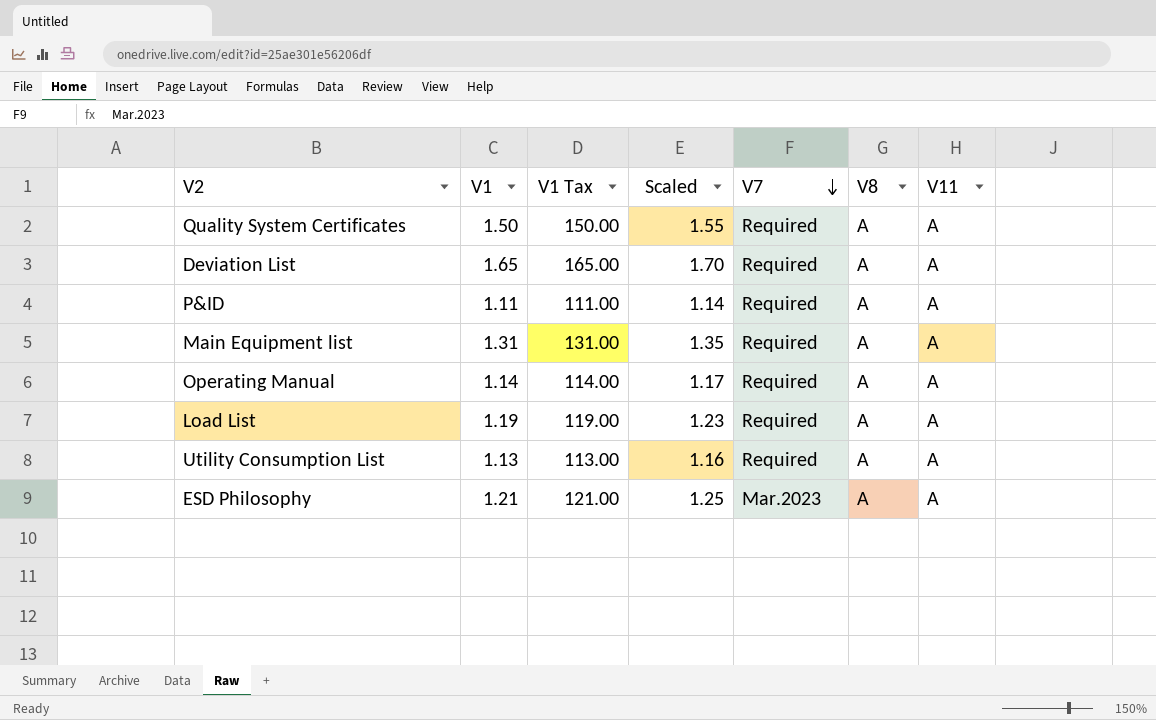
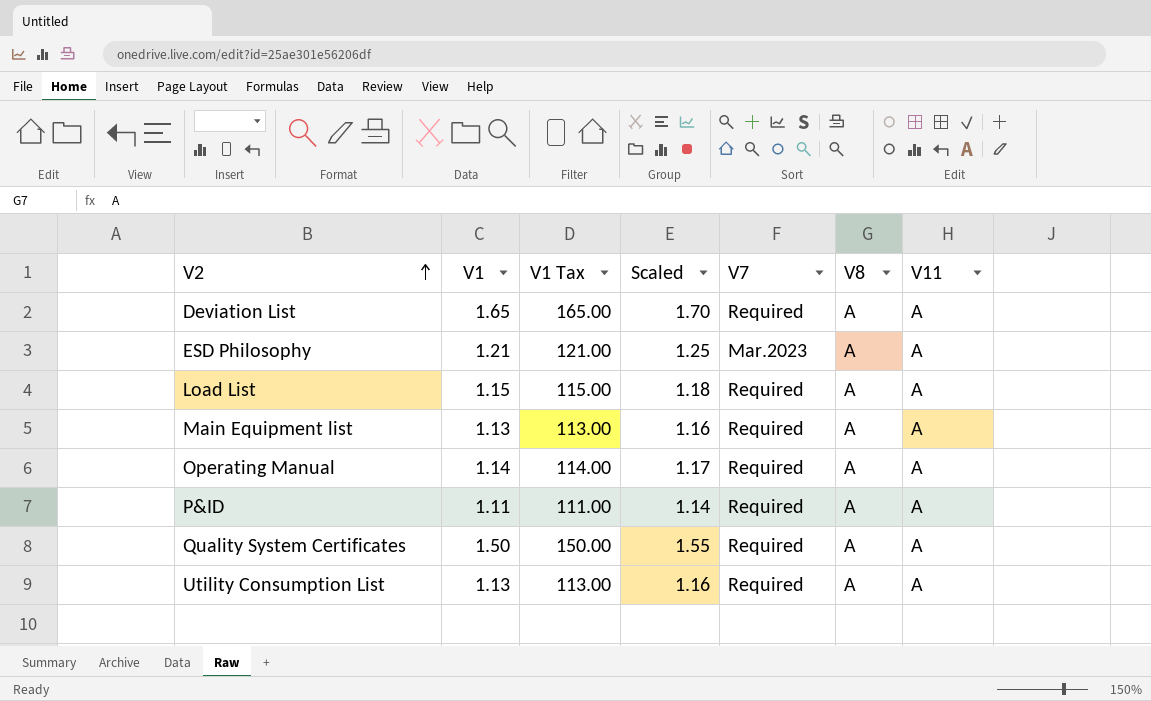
row order: V7 descending -> V2 ascending
Load List | V1: 1.19 -> 1.15
Load List | V1 Tax: 119.00 -> 115.00
Load List | Scaled: 1.23 -> 1.18
Main Equipment list | V1: 1.31 -> 1.13
Main Equipment list | V1 Tax: 131.00 -> 113.00
Main Equipment list | Scaled: 1.35 -> 1.16

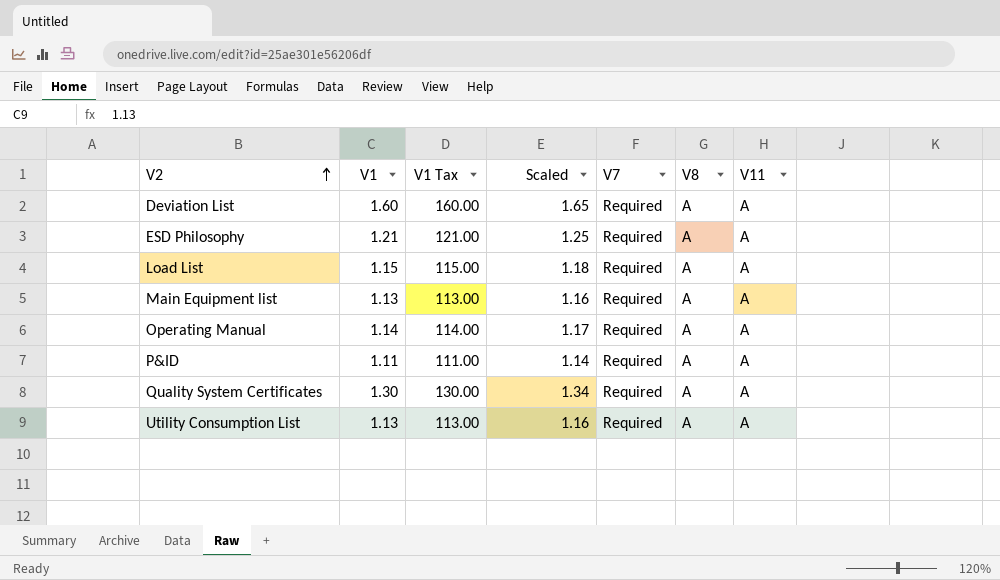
Deviation List | V1: 1.65 -> 1.60
Deviation List | V1 Tax: 165.00 -> 160.00
Deviation List | Scaled: 1.70 -> 1.65
ESD Philosophy | V7: Mar.2023 -> Required
Quality System Certificates | V1: 1.50 -> 1.30
Quality System Certificates | V1 Tax: 150.00 -> 130.00
Quality System Certificates | Scaled: 1.55 -> 1.34

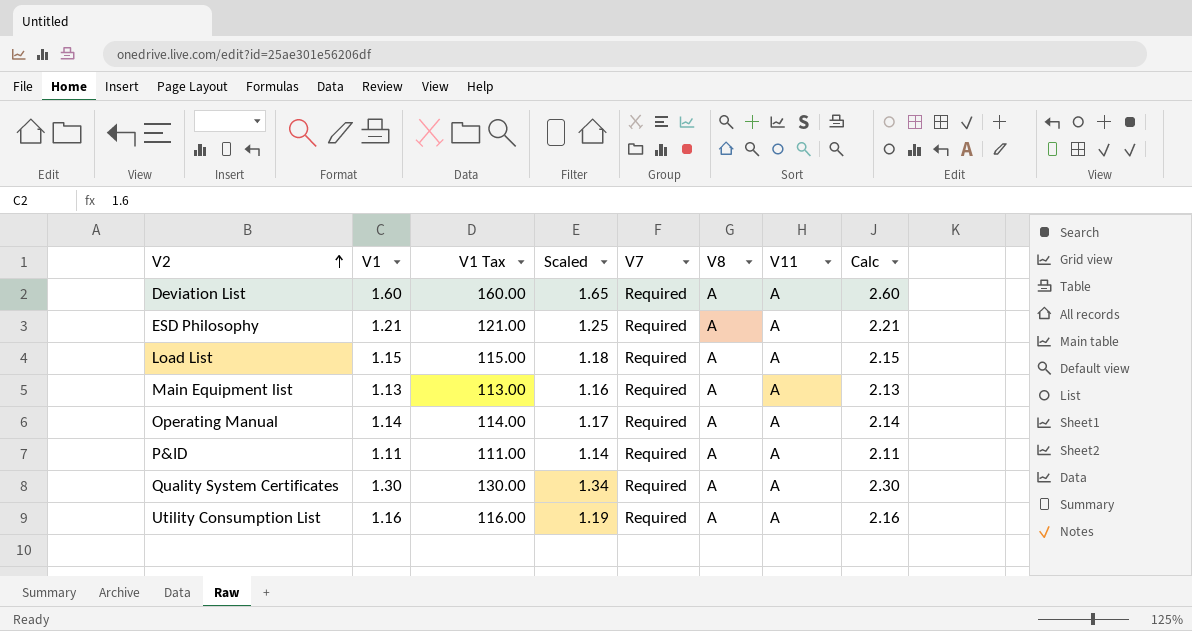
column Calc | formula: none -> [V1] + 1
Utility Consumption List | V1: 1.13 -> 1.16
Utility Consumption List | V1 Tax: 113.00 -> 116.00
Utility Consumption List | Scaled: 1.16 -> 1.19

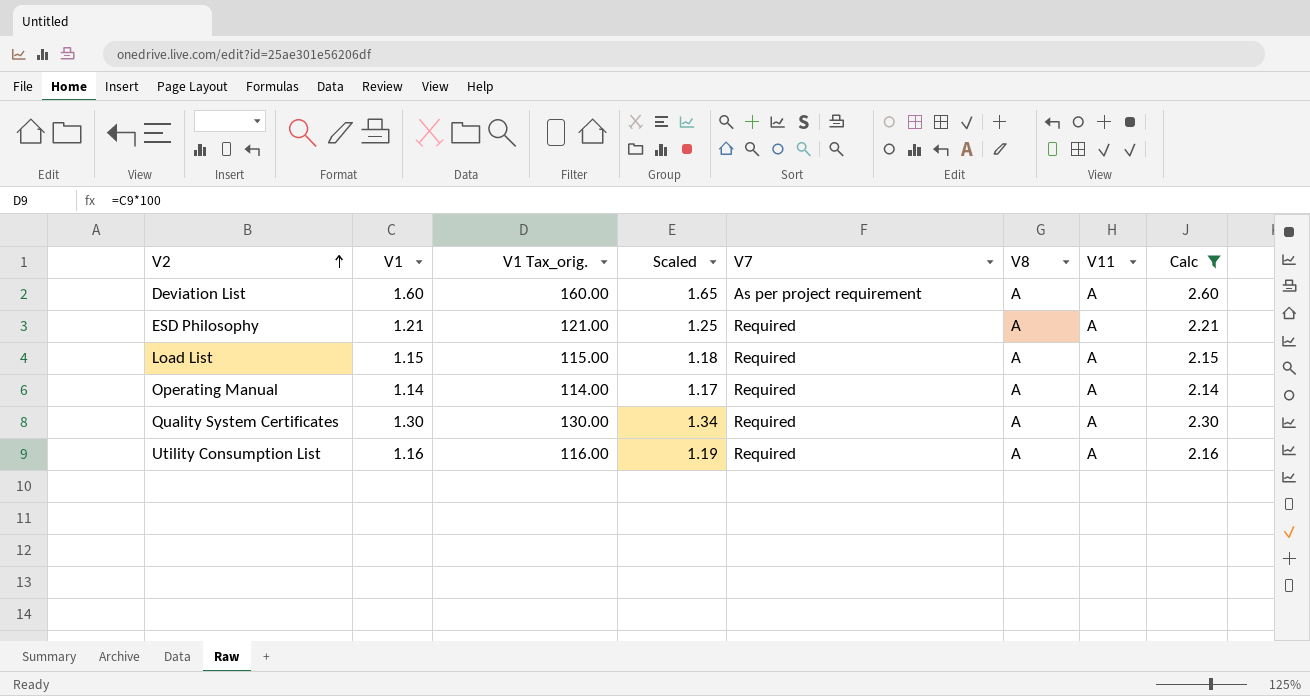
filter: none -> Calc >= 2.14
column name: V1 Tax -> V1 Tax_orig.
Deviation List | V7: Required -> As per project requirement

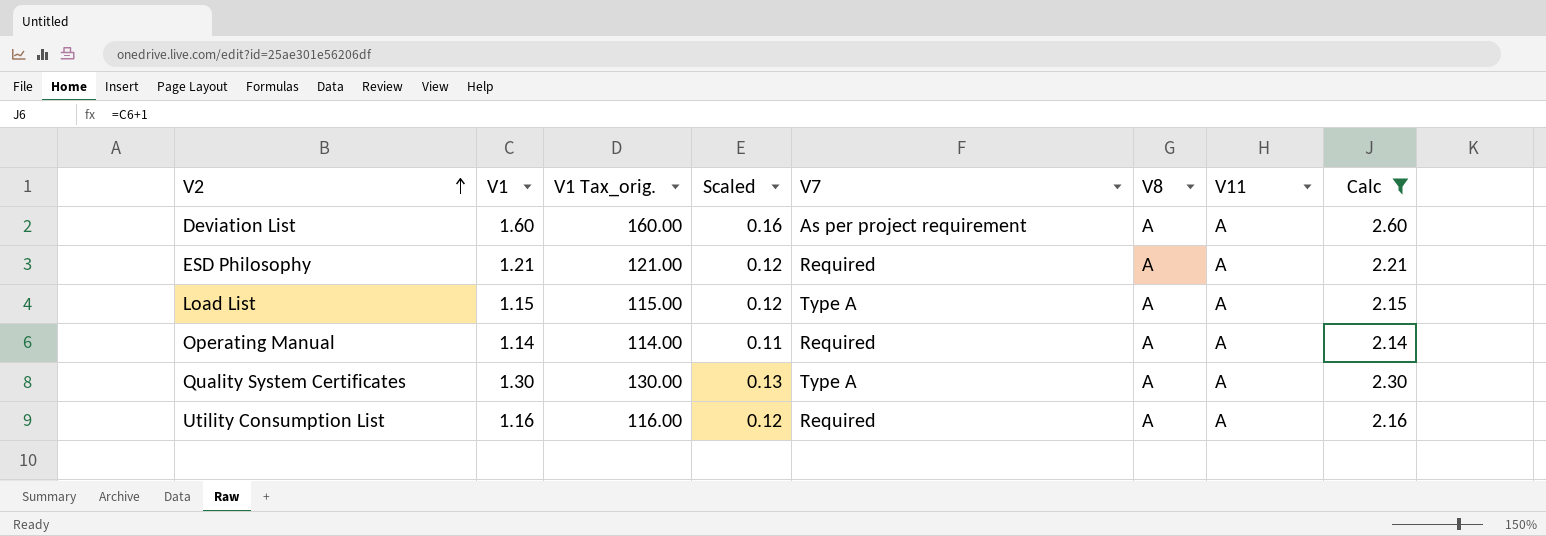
column Scaled | formula: [V1] * 1.03 -> [V1] * 0.1
Load List | V7: Required -> Type A
Quality System Certificates | V7: Required -> Type A

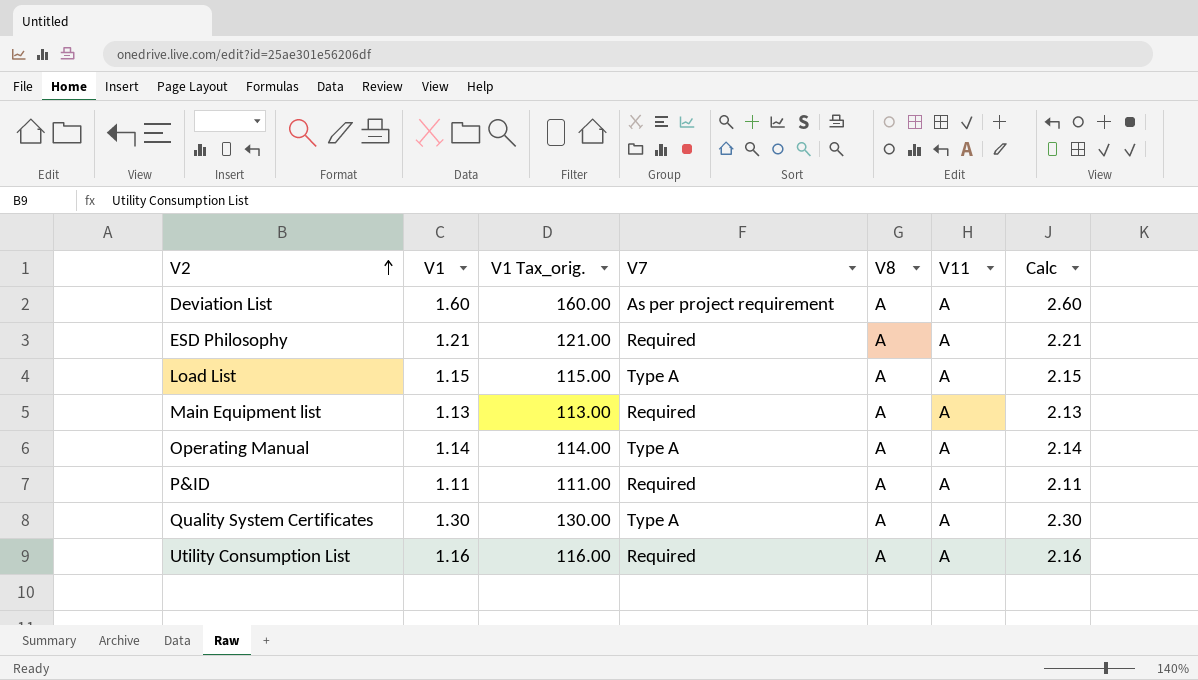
filter: Calc >= 2.14 -> none
column Scaled | formula: [V1] * 0.1 -> none
Operating Manual | V7: Required -> Type A

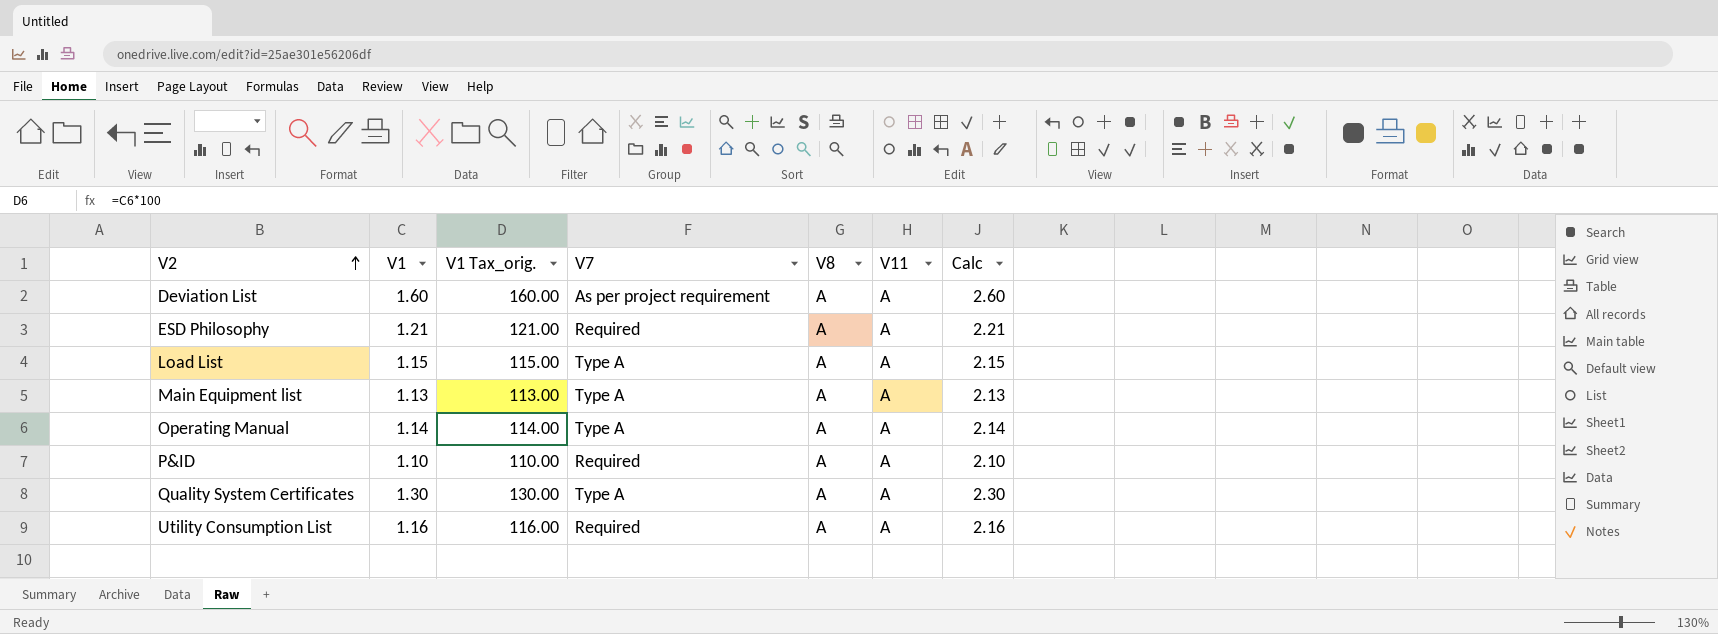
Main Equipment list | V7: Required -> Type A
P&ID | V1: 1.11 -> 1.10
P&ID | V1 Tax_orig.: 111.00 -> 110.00
P&ID | Calc: 2.11 -> 2.10

